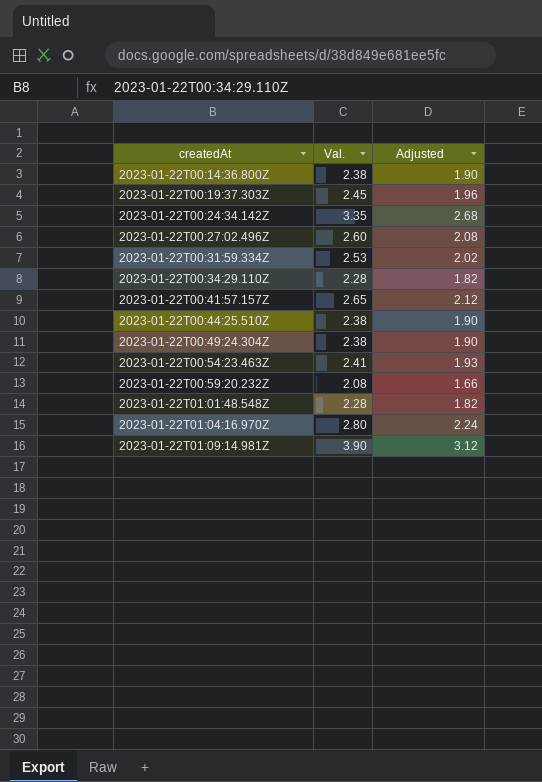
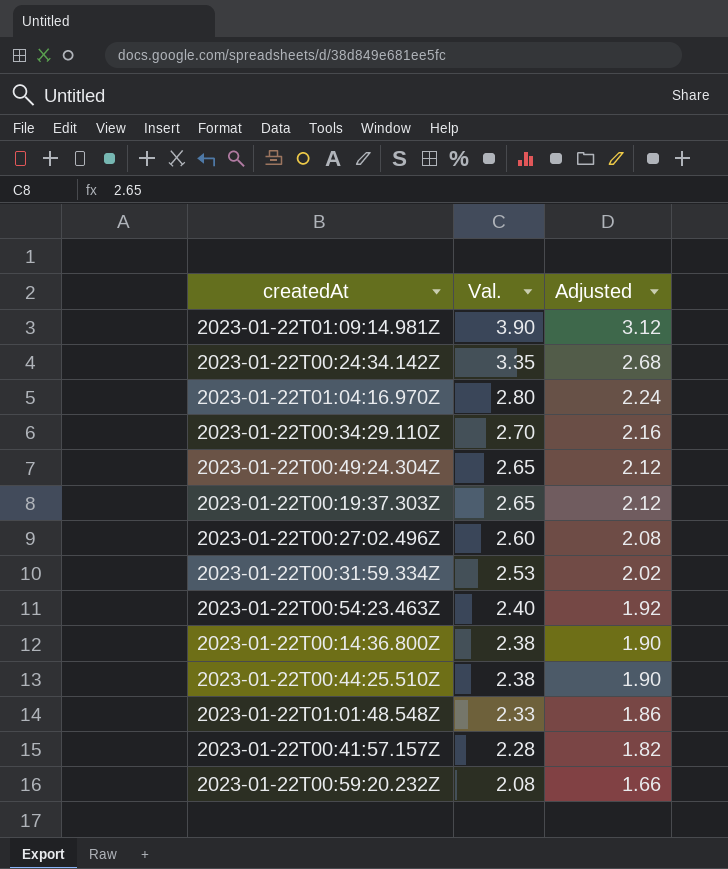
row order: createdAt ascending -> Val. descending
2023-01-22T00:34:29.110Z | Val.: 2.28 -> 2.70
2023-01-22T00:34:29.110Z | Adjusted: 1.82 -> 2.16
2023-01-22T00:49:24.304Z | Val.: 2.38 -> 2.65
2023-01-22T00:49:24.304Z | Adjusted: 1.90 -> 2.12
2023-01-22T00:19:37.303Z | Val.: 2.45 -> 2.65
2023-01-22T00:19:37.303Z | Adjusted: 1.96 -> 2.12
2023-01-22T00:54:23.463Z | Val.: 2.41 -> 2.40
2023-01-22T00:54:23.463Z | Adjusted: 1.93 -> 1.92
2023-01-22T01:01:48.548Z | Val.: 2.28 -> 2.33
2023-01-22T01:01:48.548Z | Adjusted: 1.82 -> 1.86
2023-01-22T00:41:57.157Z | Val.: 2.65 -> 2.28
2023-01-22T00:41:57.157Z | Adjusted: 2.12 -> 1.82

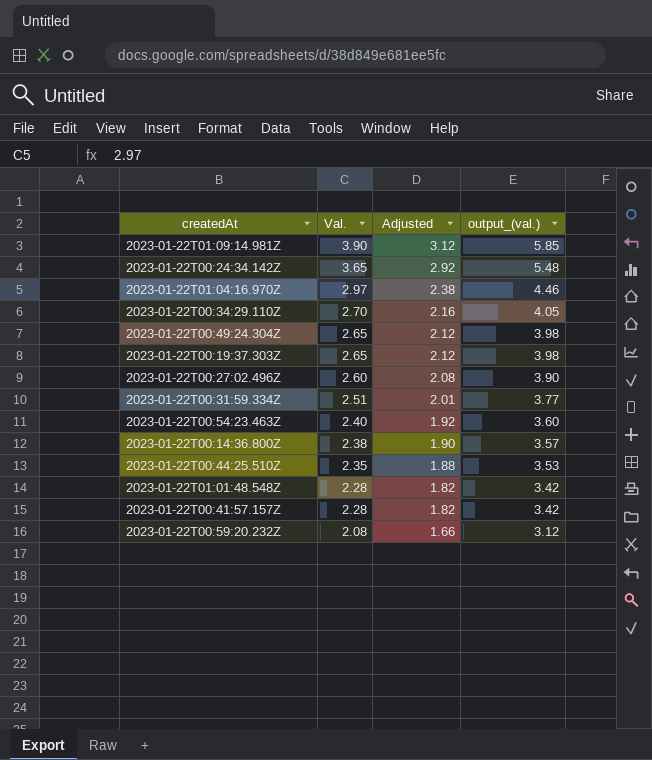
column output_(val.) | formula: none -> [Val.] * 1.5
2023-01-22T00:24:34.142Z | Val.: 3.35 -> 3.65
2023-01-22T00:24:34.142Z | Adjusted: 2.68 -> 2.92
2023-01-22T01:04:16.970Z | Val.: 2.80 -> 2.97
2023-01-22T01:04:16.970Z | Adjusted: 2.24 -> 2.38
2023-01-22T00:31:59.334Z | Val.: 2.53 -> 2.51
2023-01-22T00:31:59.334Z | Adjusted: 2.02 -> 2.01
2023-01-22T00:44:25.510Z | Val.: 2.38 -> 2.35
2023-01-22T00:44:25.510Z | Adjusted: 1.90 -> 1.88
2023-01-22T01:01:48.548Z | Val.: 2.33 -> 2.28
2023-01-22T01:01:48.548Z | Adjusted: 1.86 -> 1.82

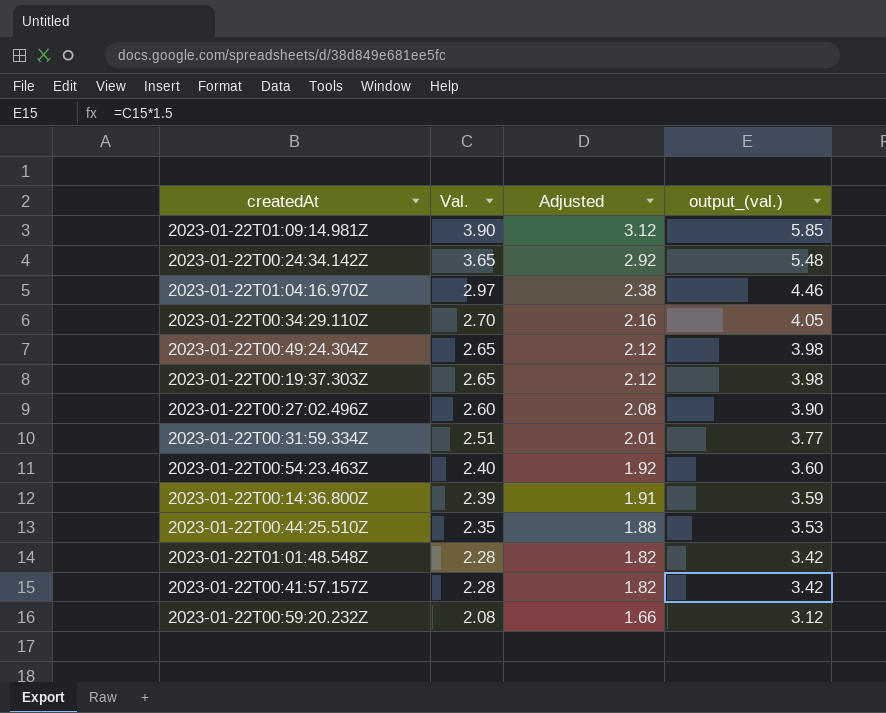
2023-01-22T00:14:36.800Z | Val.: 2.38 -> 2.39
2023-01-22T00:14:36.800Z | Adjusted: 1.90 -> 1.91
2023-01-22T00:14:36.800Z | output_(val.): 3.57 -> 3.59

